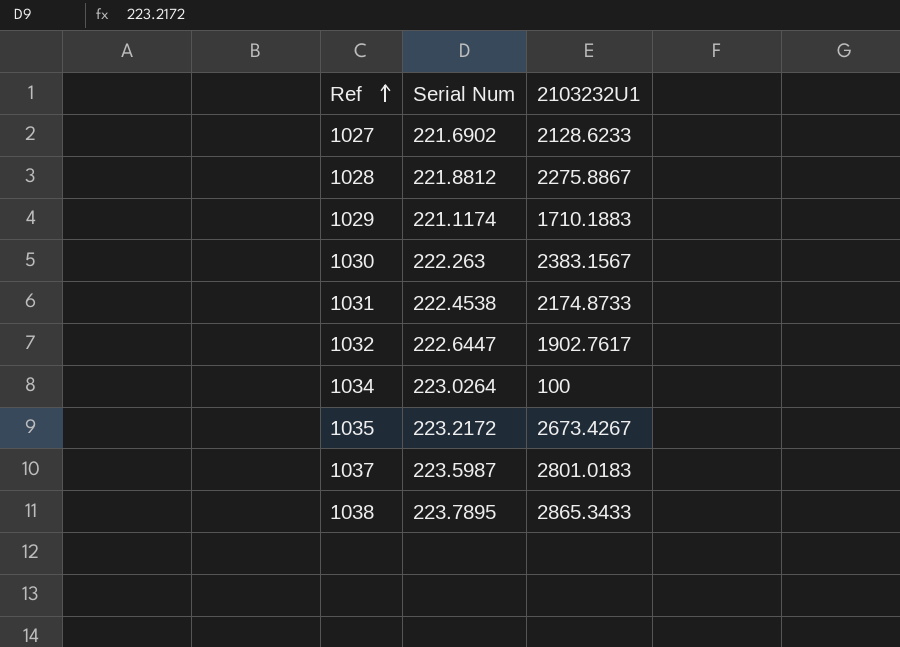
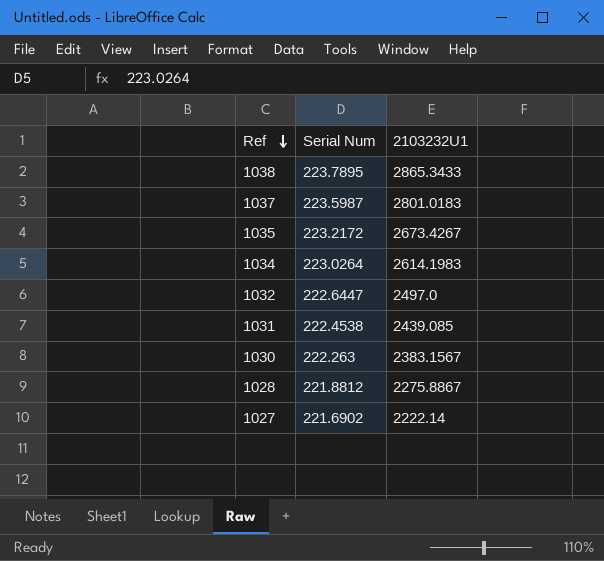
row order: Ref ascending -> Ref descending
row 1029: 221.1174 | 1710.1883 -> none
1034 | 2103232U1: 100 -> 2614.1983
1032 | 2103232U1: 1902.7617 -> 2497.0
1031 | 2103232U1: 2174.8733 -> 2439.085
1027 | 2103232U1: 2128.6233 -> 2222.14

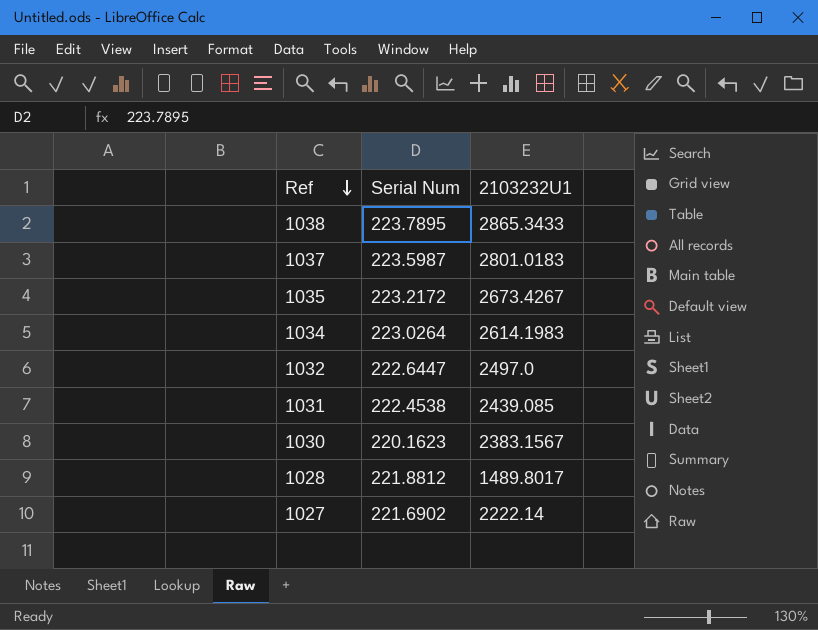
1030 | Serial Num: 222.263 -> 220.1623
1028 | 2103232U1: 2275.8867 -> 1489.8017

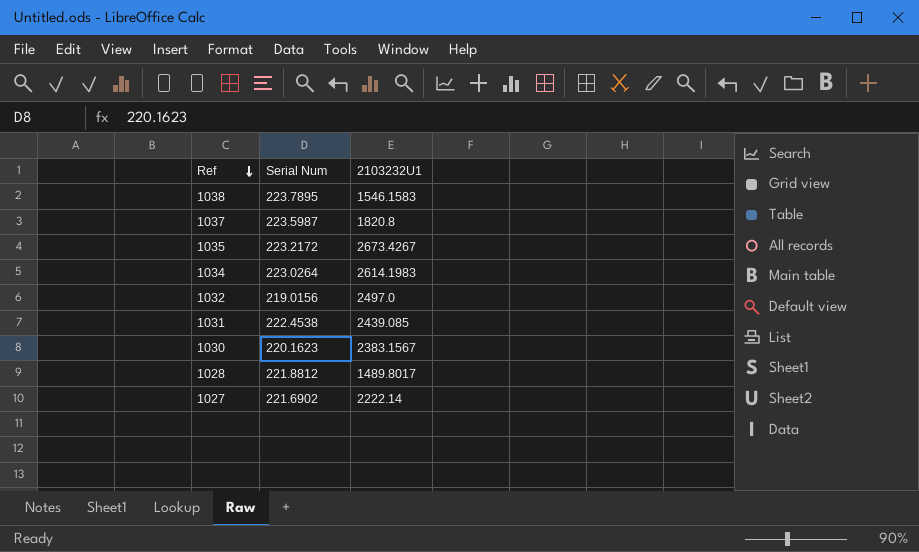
1038 | 2103232U1: 2865.3433 -> 1546.1583
1037 | 2103232U1: 2801.0183 -> 1820.8
1032 | Serial Num: 222.6447 -> 219.0156

